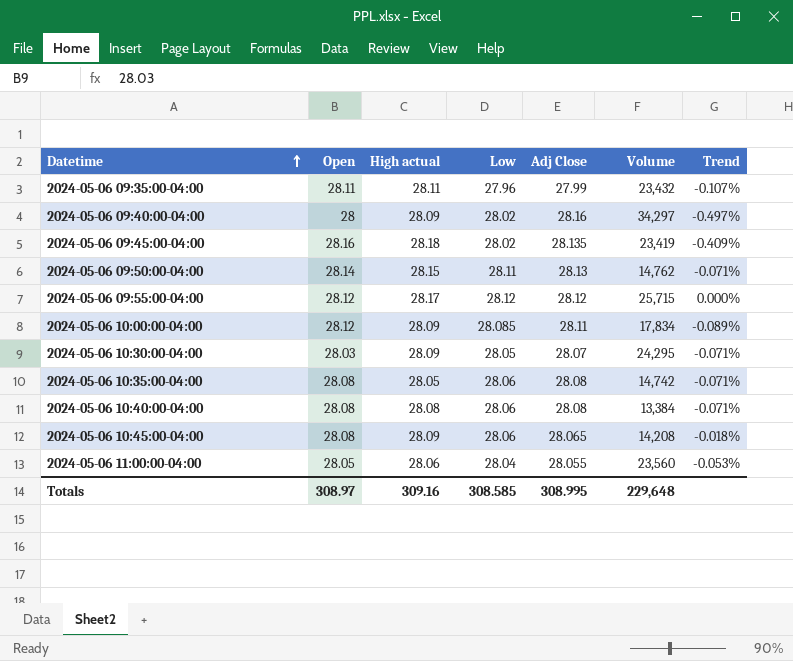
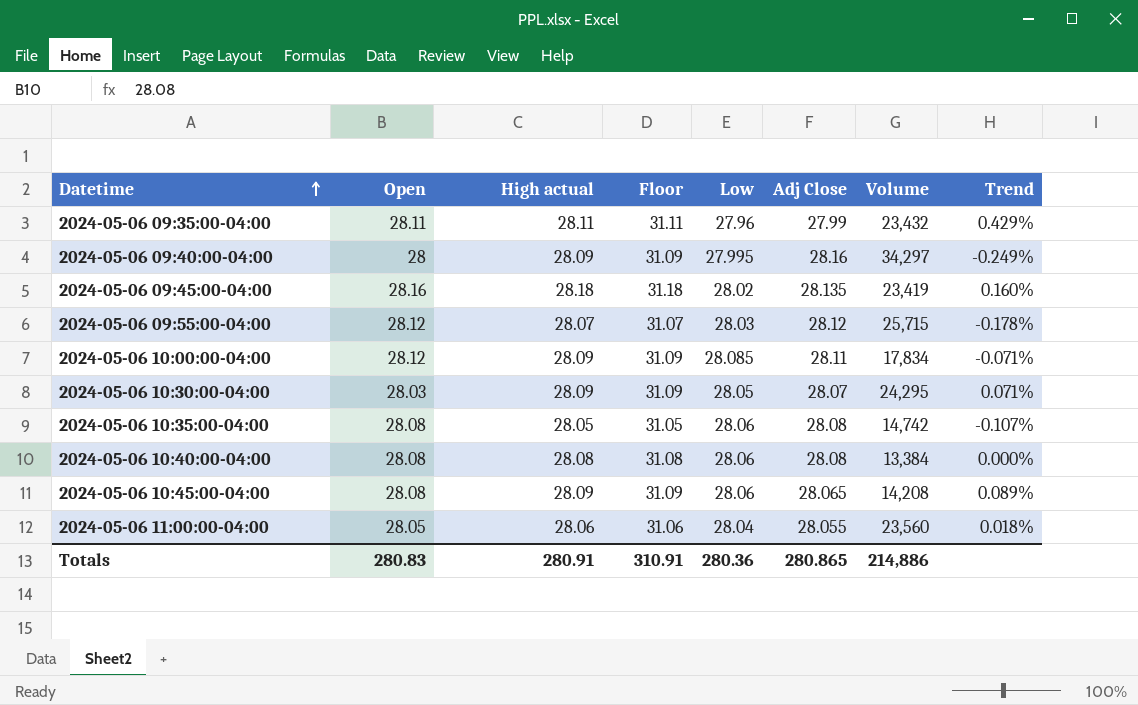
column Floor | formula: none -> [High actual] + 3
column Trend | formula: ([Low] - [Adj Close]) / [Adj Close] -> ([High actual] - [Adj Close]) / [Adj Close]
row 2024-05-06 09:50:00-04:00: 28.14 | 28.15 | 28.11 | 28.13 | 14,762 | -0.071% -> none
2024-05-06 09:40:00-04:00 | Low: 28.02 -> 27.995
2024-05-06 09:55:00-04:00 | High actual: 28.17 -> 28.07
2024-05-06 09:55:00-04:00 | Low: 28.12 -> 28.03
Totals | Open: 308.97 -> 280.83
Totals | High actual: 309.16 -> 280.91
Totals | Low: 308.585 -> 280.36
Totals | Adj Close: 308.995 -> 280.865
Totals | Volume: 229,648 -> 214,886

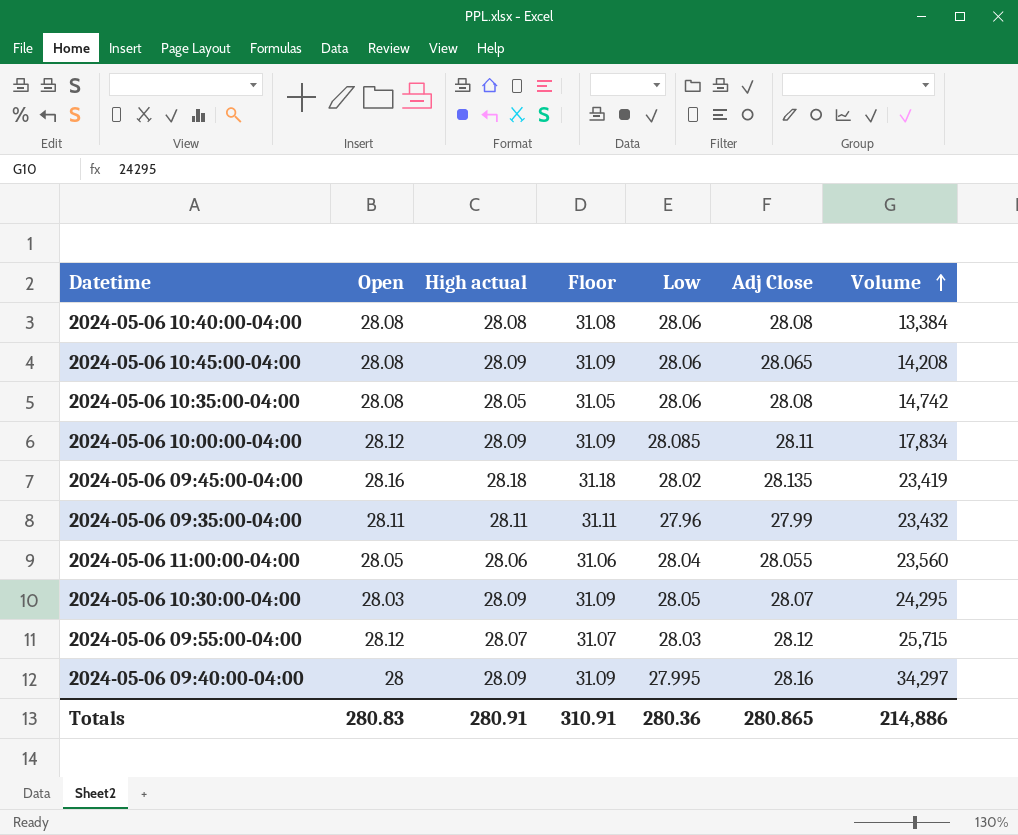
row order: Datetime ascending -> Volume ascending
column Trend | formula: ([High actual] - [Adj Close]) / [Adj Close] -> none

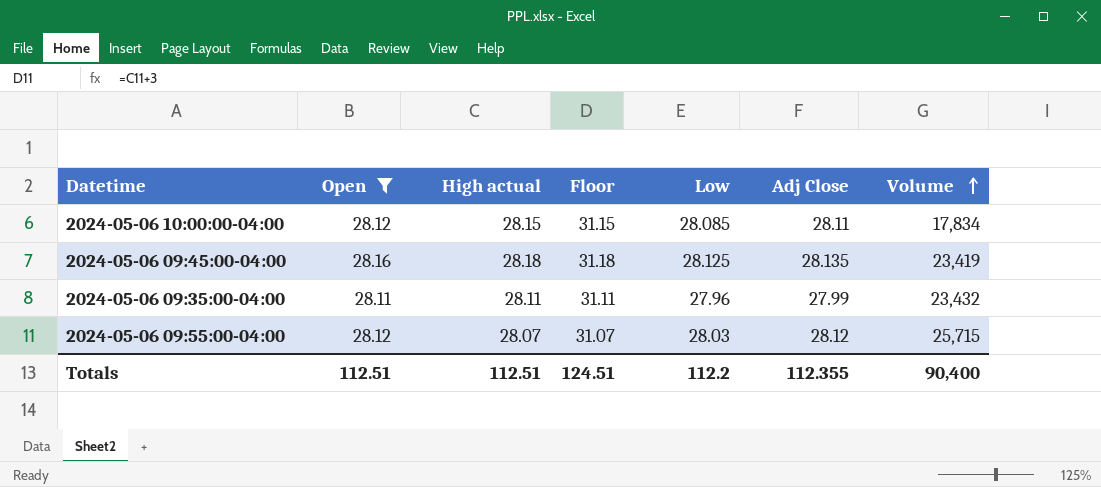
filter: none -> Open >= 28.11
2024-05-06 10:00:00-04:00 | High actual: 28.09 -> 28.15
2024-05-06 10:00:00-04:00 | Floor: 31.09 -> 31.15
2024-05-06 09:45:00-04:00 | Low: 28.02 -> 28.125
Totals | Open: 280.83 -> 112.51
Totals | High actual: 280.91 -> 112.51
Totals | Floor: 310.91 -> 124.51
Totals | Low: 280.36 -> 112.2
Totals | Adj Close: 280.865 -> 112.355
Totals | Volume: 214,886 -> 90,400

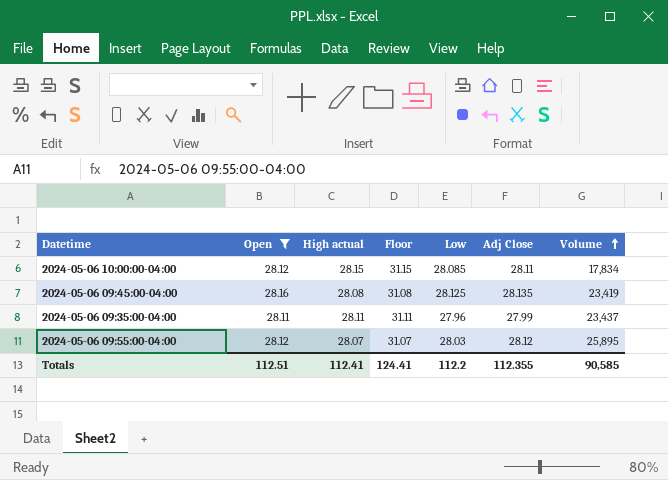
2024-05-06 09:45:00-04:00 | High actual: 28.18 -> 28.08
2024-05-06 09:45:00-04:00 | Floor: 31.18 -> 31.08
2024-05-06 09:35:00-04:00 | Volume: 23,432 -> 23,437
2024-05-06 09:55:00-04:00 | Volume: 25,715 -> 25,895
Totals | High actual: 112.51 -> 112.41
Totals | Floor: 124.51 -> 124.41
Totals | Volume: 90,400 -> 90,585

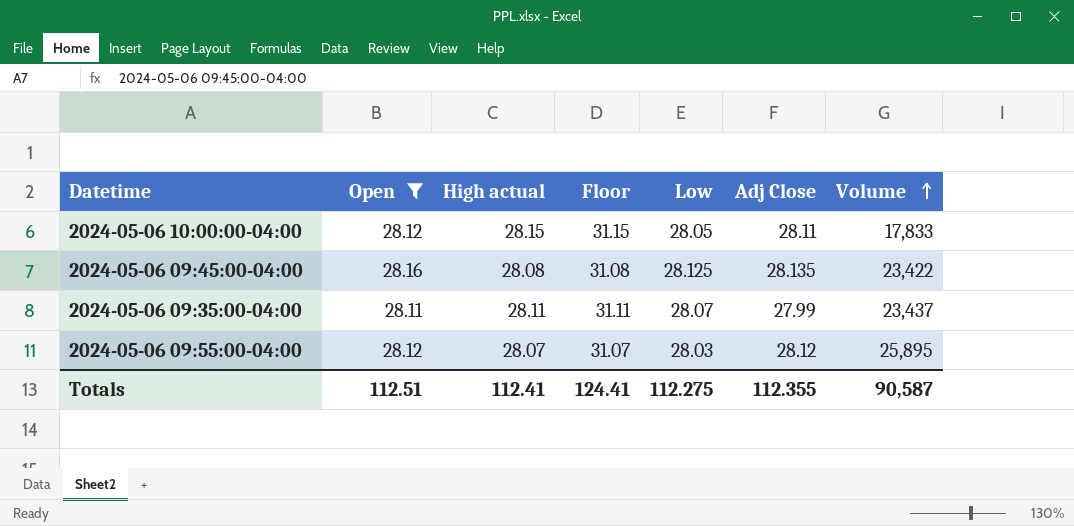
2024-05-06 10:00:00-04:00 | Low: 28.085 -> 28.05
2024-05-06 10:00:00-04:00 | Volume: 17,834 -> 17,833
2024-05-06 09:45:00-04:00 | Volume: 23,419 -> 23,422
2024-05-06 09:35:00-04:00 | Low: 27.96 -> 28.07
Totals | Low: 112.2 -> 112.275
Totals | Volume: 90,585 -> 90,587

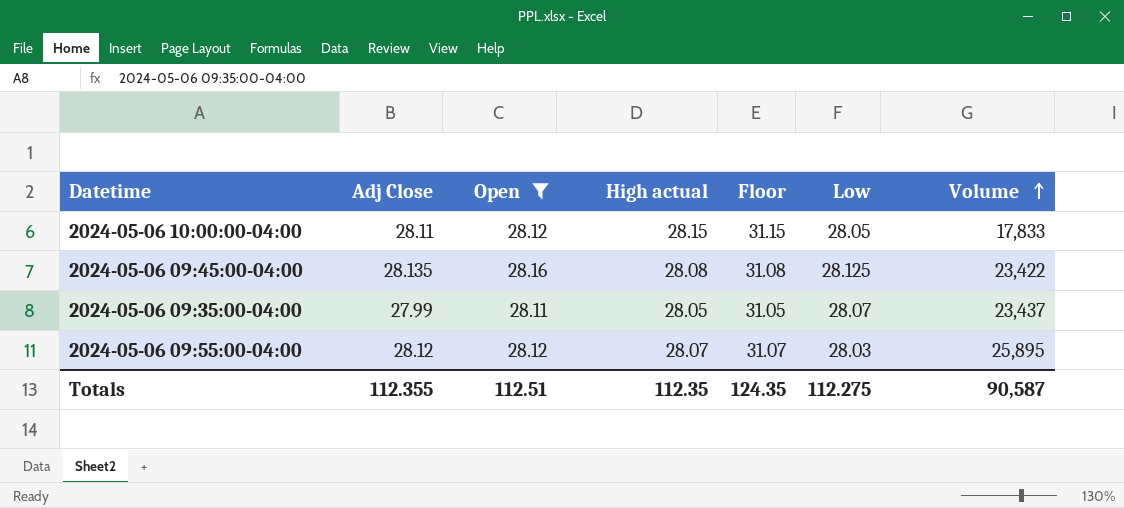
column Adj Close | position: 6 -> 2
2024-05-06 09:35:00-04:00 | High actual: 28.11 -> 28.05
2024-05-06 09:35:00-04:00 | Floor: 31.11 -> 31.05
Totals | High actual: 112.41 -> 112.35
Totals | Floor: 124.41 -> 124.35

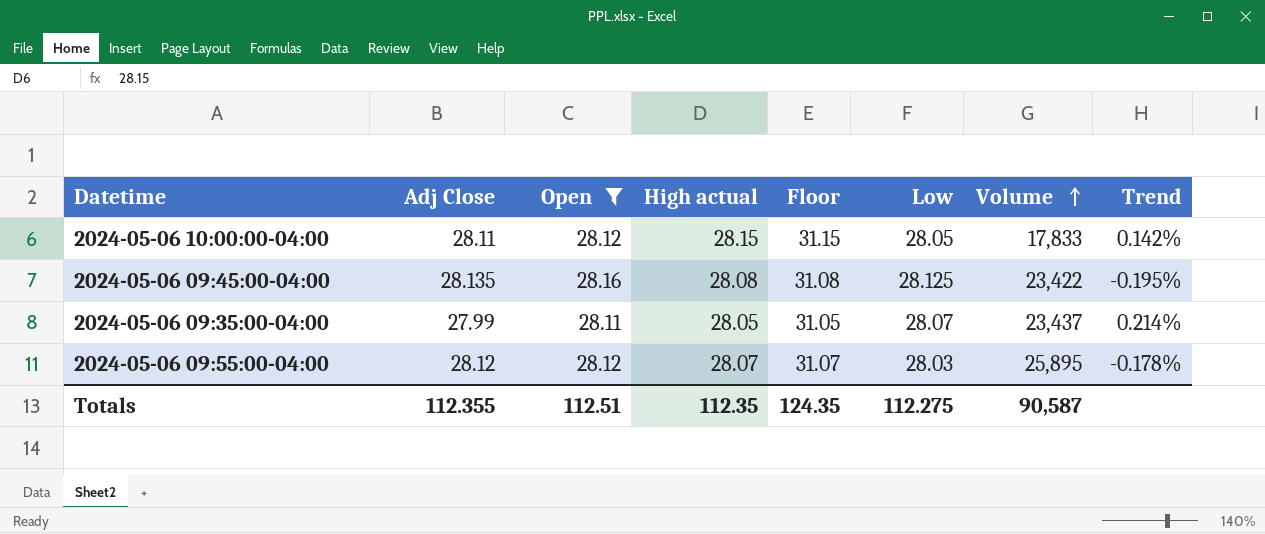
column Trend | formula: none -> ([High actual] - [Adj Close]) / [Adj Close]

